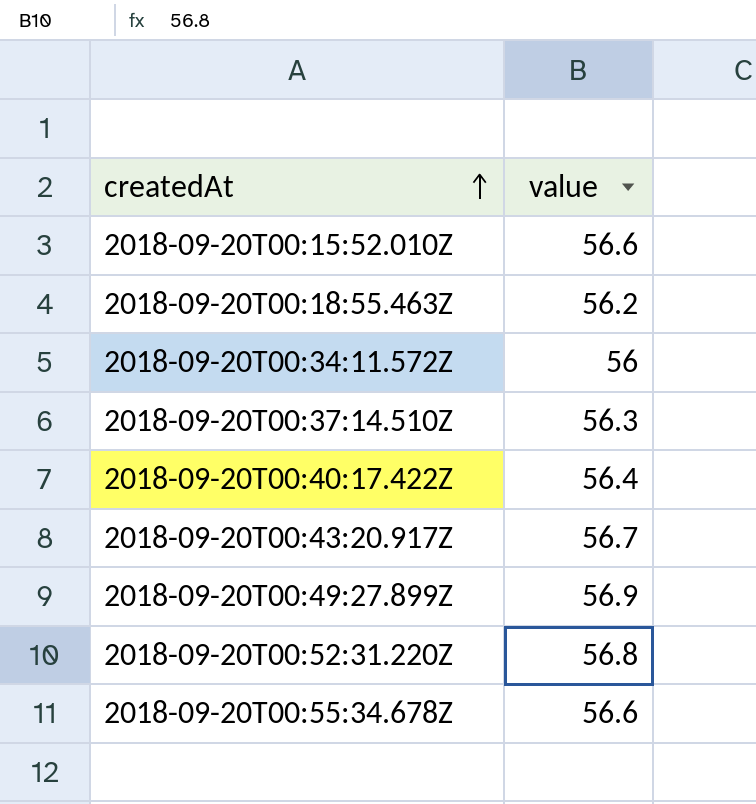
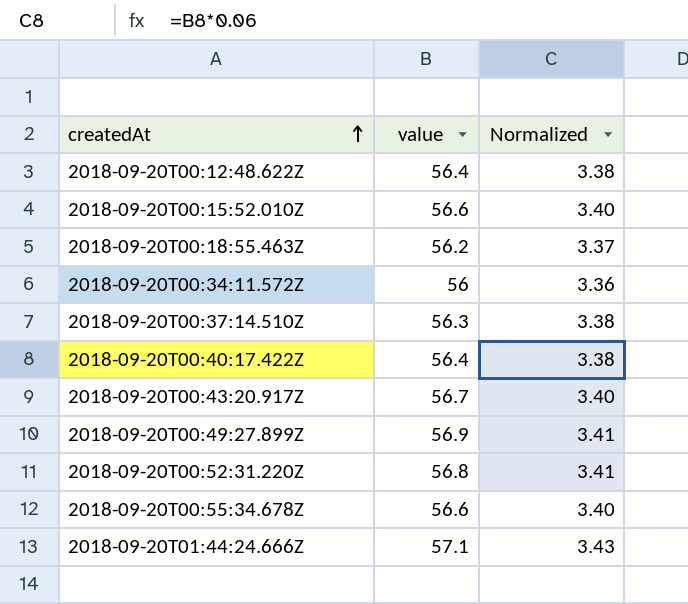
column Normalized | formula: none -> [value] * 0.06
row 2018-09-20T00:12:48.622Z: none -> 56.4 | 3.38
row 2018-09-20T01:44:24.666Z: none -> 57.1 | 3.43

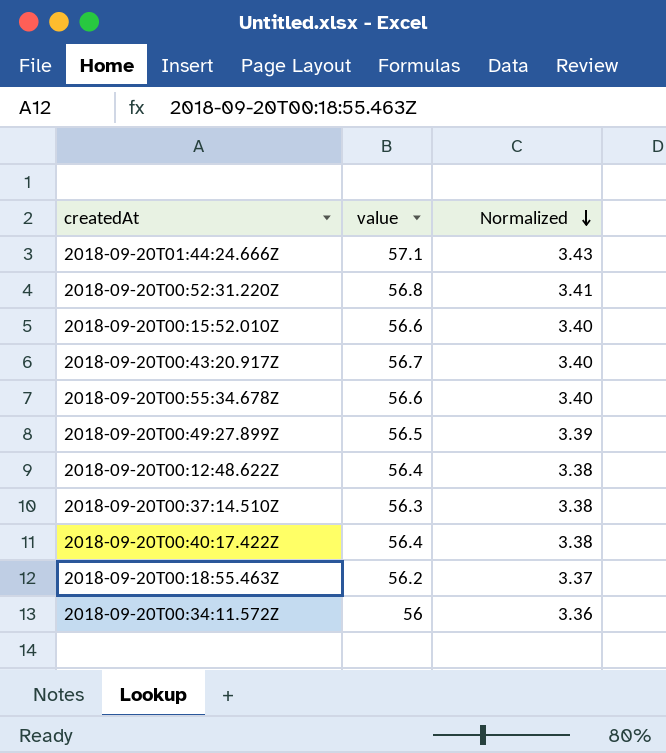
row order: createdAt ascending -> Normalized descending
2018-09-20T00:49:27.899Z | value: 56.9 -> 56.5
2018-09-20T00:49:27.899Z | Normalized: 3.41 -> 3.39

